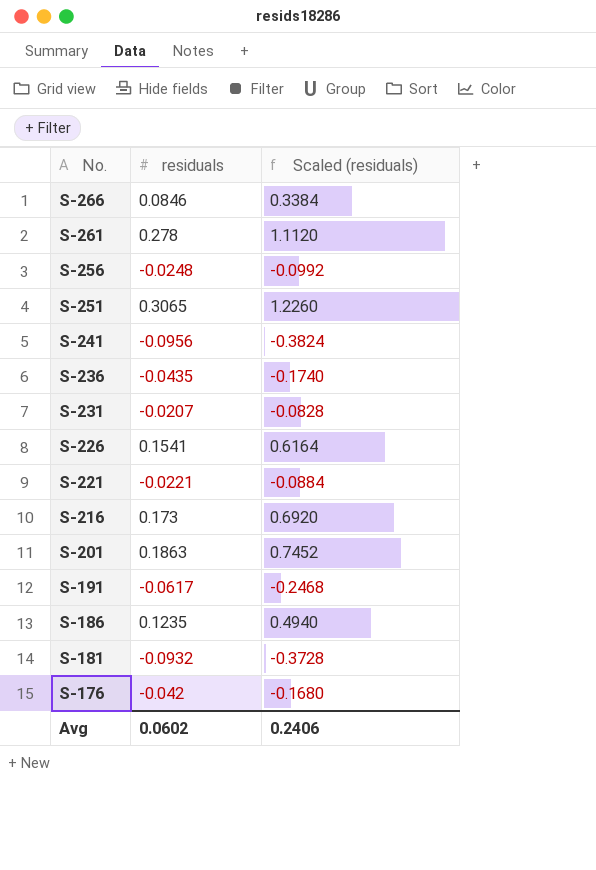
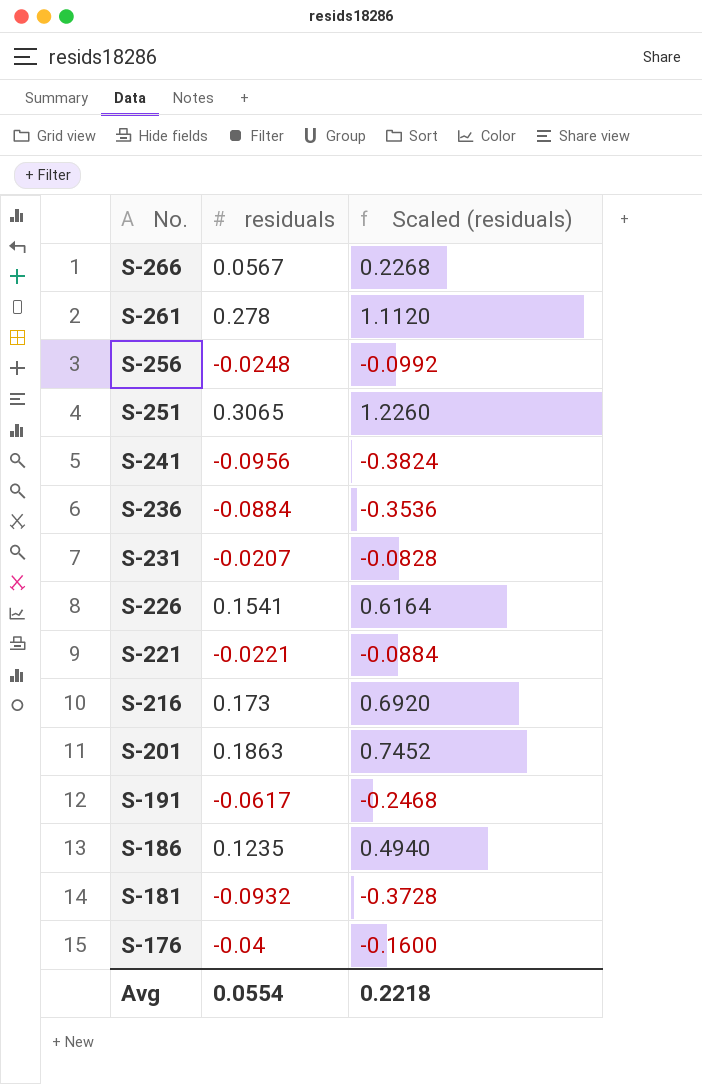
S-266 | residuals: 0.0846 -> 0.0567
S-266 | Scaled (residuals): 0.3384 -> 0.2268
S-236 | residuals: -0.0435 -> -0.0884
S-236 | Scaled (residuals): -0.1740 -> -0.3536
S-176 | residuals: -0.042 -> -0.04
S-176 | Scaled (residuals): -0.1680 -> -0.1600
Avg | residuals: 0.0602 -> 0.0554
Avg | Scaled (residuals): 0.2406 -> 0.2218

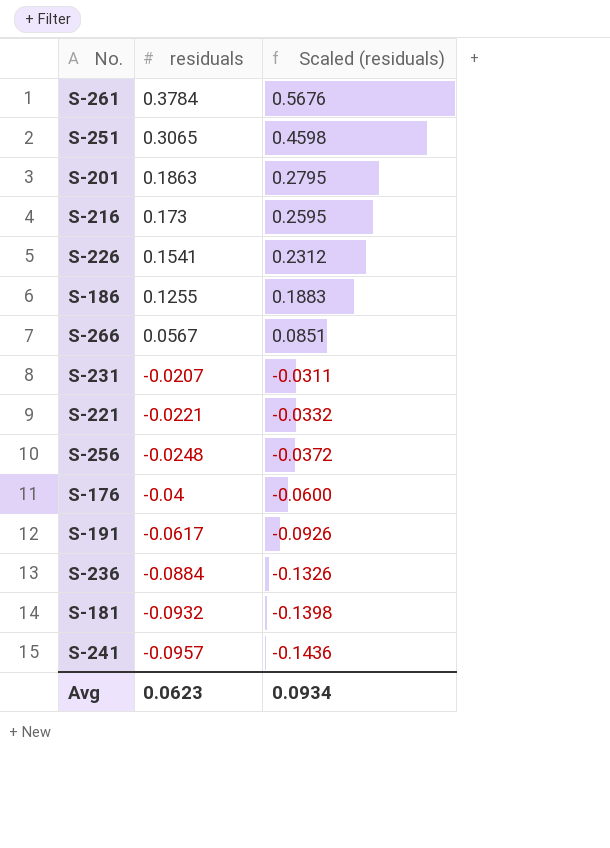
row order: No. descending -> residuals descending
column Scaled (residuals) | formula: [residuals] * 4 -> [residuals] * 1.5
S-261 | residuals: 0.278 -> 0.3784
S-186 | residuals: 0.1235 -> 0.1255
S-241 | residuals: -0.0956 -> -0.0957
Avg | residuals: 0.0554 -> 0.0623
Avg | Scaled (residuals): 0.2218 -> 0.0934

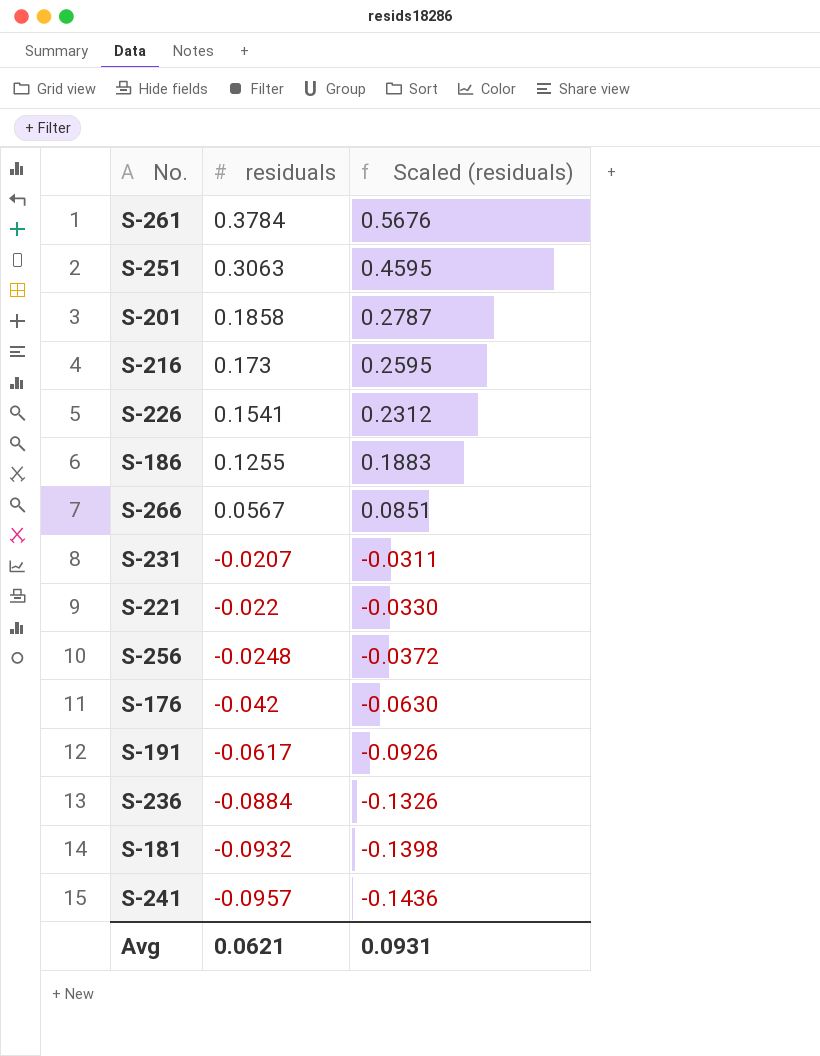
S-251 | residuals: 0.3065 -> 0.3063
S-251 | Scaled (residuals): 0.4598 -> 0.4595
S-201 | residuals: 0.1863 -> 0.1858
S-201 | Scaled (residuals): 0.2795 -> 0.2787
S-221 | residuals: -0.0221 -> -0.022
S-221 | Scaled (residuals): -0.0332 -> -0.0330
S-176 | residuals: -0.04 -> -0.042
S-176 | Scaled (residuals): -0.0600 -> -0.0630
Avg | residuals: 0.0623 -> 0.0621
Avg | Scaled (residuals): 0.0934 -> 0.0931

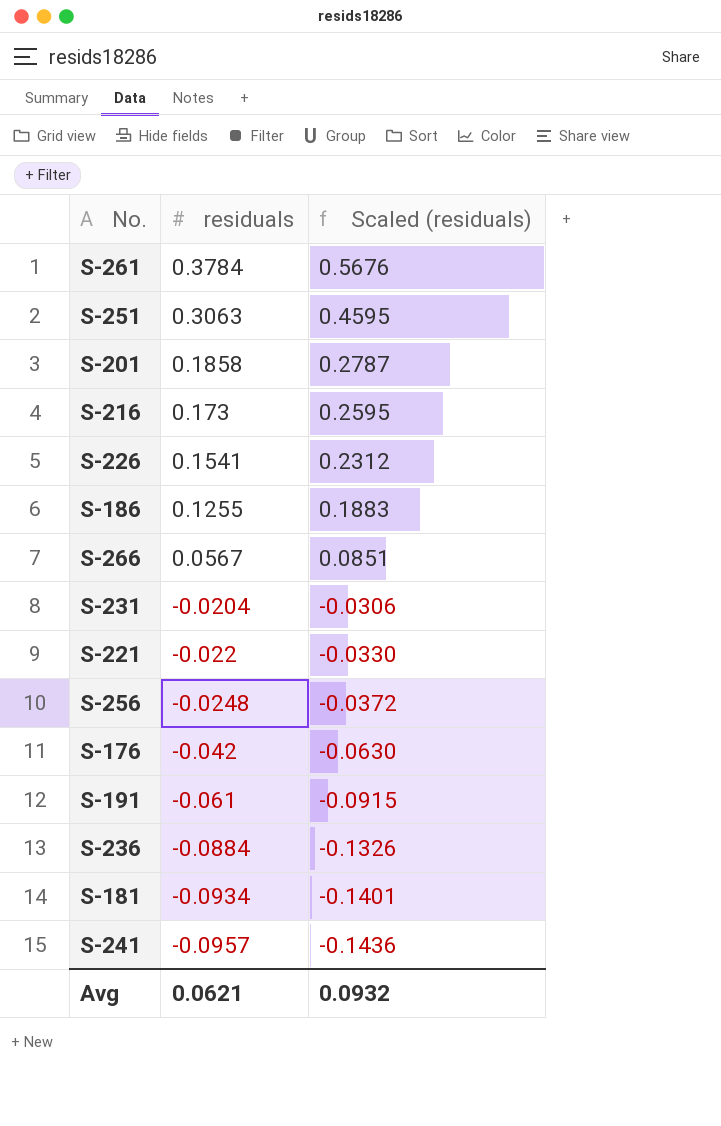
S-231 | residuals: -0.0207 -> -0.0204
S-231 | Scaled (residuals): -0.0311 -> -0.0306
S-191 | residuals: -0.0617 -> -0.061
S-191 | Scaled (residuals): -0.0926 -> -0.0915
S-181 | residuals: -0.0932 -> -0.0934
S-181 | Scaled (residuals): -0.1398 -> -0.1401
Avg | Scaled (residuals): 0.0931 -> 0.0932

